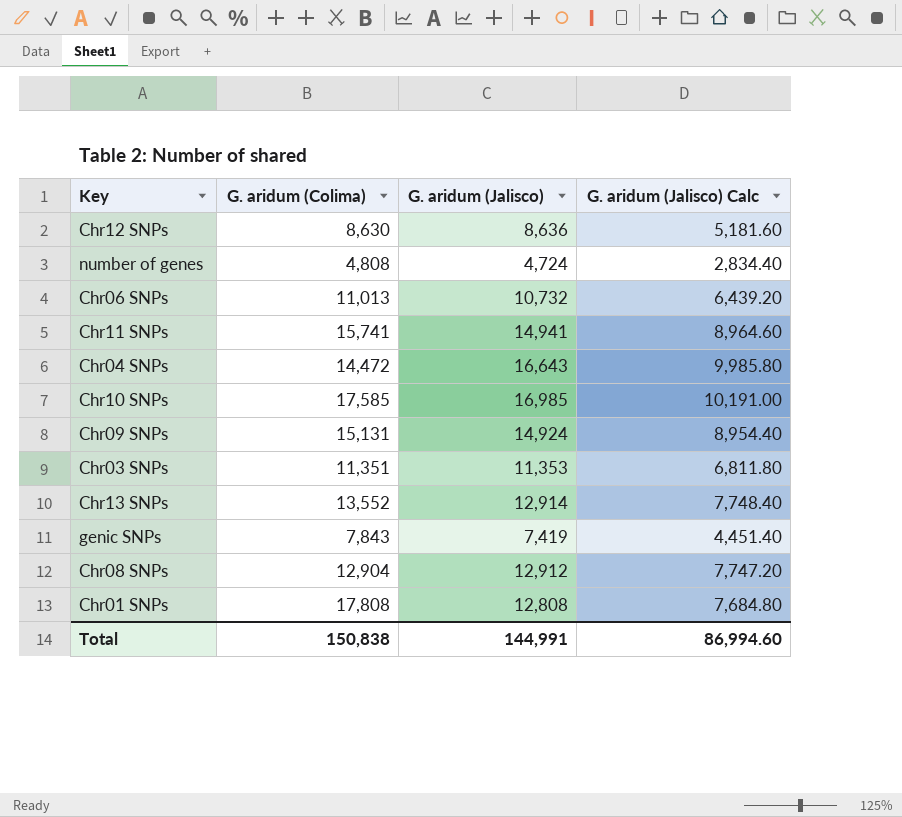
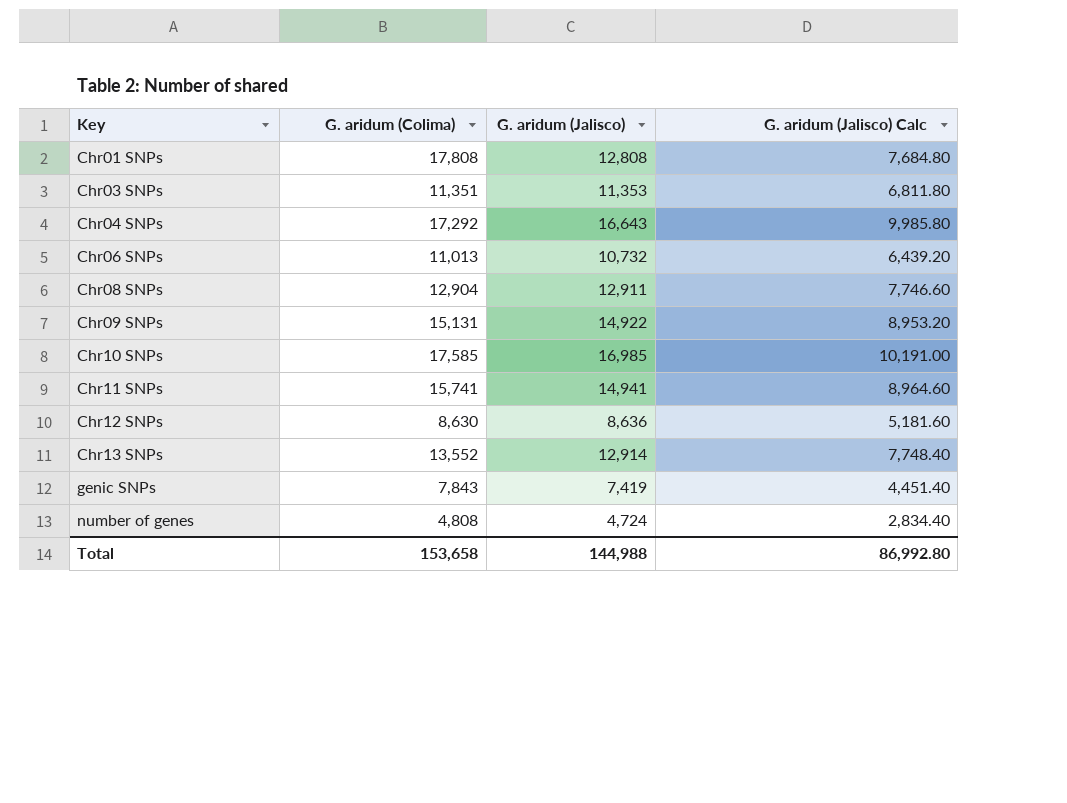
row order: none -> Key ascending
Chr04 SNPs | G. aridum (Colima): 14,472 -> 17,292
Chr08 SNPs | G. aridum (Jalisco): 12,912 -> 12,911
Chr08 SNPs | G. aridum (Jalisco) Calc: 7,747.20 -> 7,746.60
Chr09 SNPs | G. aridum (Jalisco): 14,924 -> 14,922
Chr09 SNPs | G. aridum (Jalisco) Calc: 8,954.40 -> 8,953.20
Total | G. aridum (Colima): 150,838 -> 153,658
Total | G. aridum (Jalisco): 144,991 -> 144,988
Total | G. aridum (Jalisco) Calc: 86,994.60 -> 86,992.80

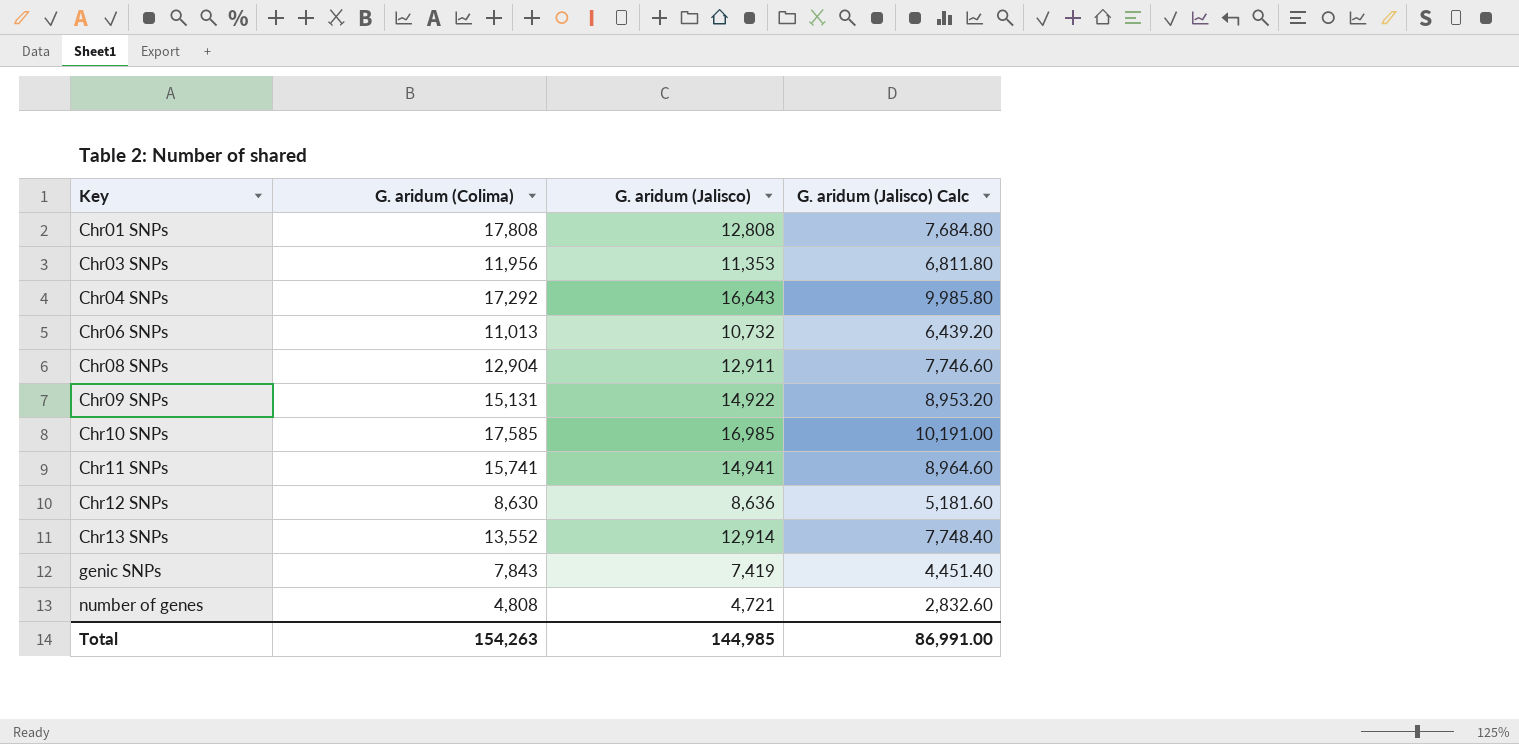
Chr03 SNPs | G. aridum (Colima): 11,351 -> 11,956
number of genes | G. aridum (Jalisco): 4,724 -> 4,721
number of genes | G. aridum (Jalisco) Calc: 2,834.40 -> 2,832.60
Total | G. aridum (Colima): 153,658 -> 154,263
Total | G. aridum (Jalisco): 144,988 -> 144,985
Total | G. aridum (Jalisco) Calc: 86,992.80 -> 86,991.00

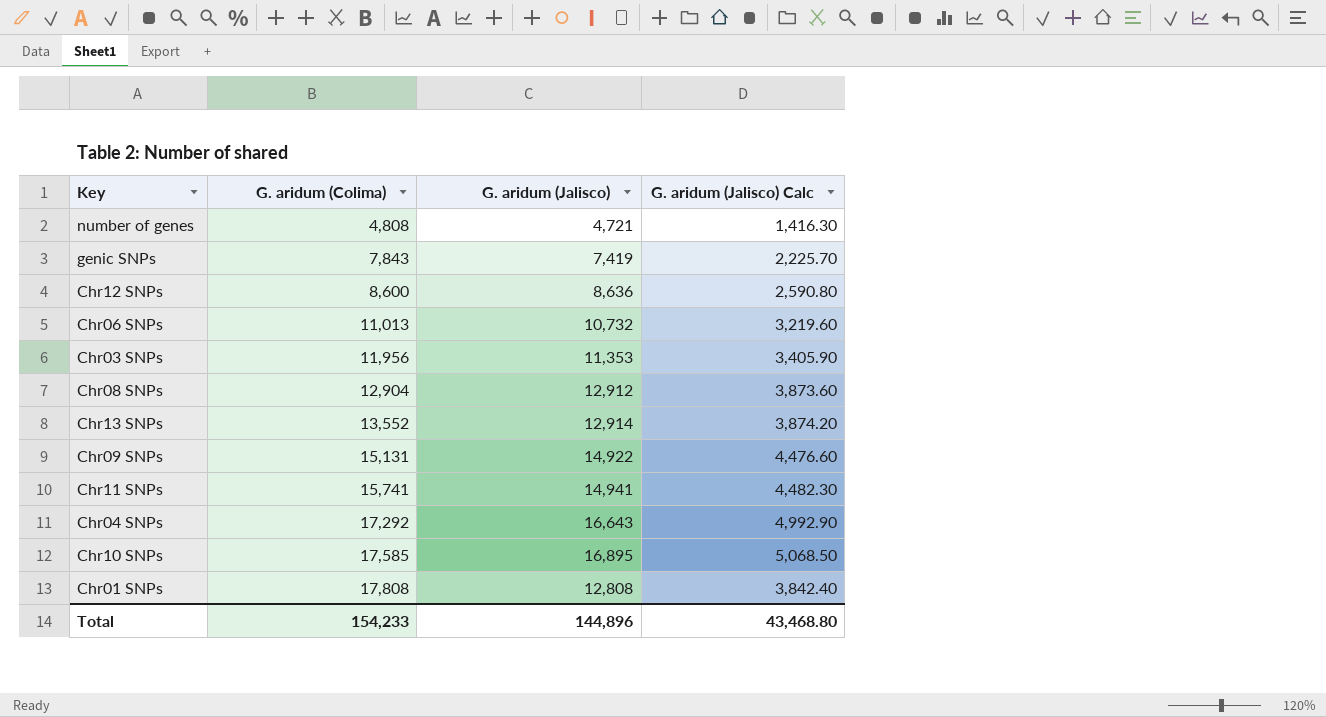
row order: Key ascending -> G. aridum (Colima) ascending
column G. aridum (Jalisco) Calc | formula: [G. aridum (Jalisco)] * 0.6 -> [G. aridum (Jalisco)] * 0.3
Chr12 SNPs | G. aridum (Colima): 8,630 -> 8,600
Chr08 SNPs | G. aridum (Jalisco): 12,911 -> 12,912
Chr10 SNPs | G. aridum (Jalisco): 16,985 -> 16,895
Total | G. aridum (Colima): 154,263 -> 154,233
Total | G. aridum (Jalisco): 144,985 -> 144,896
Total | G. aridum (Jalisco) Calc: 86,991.00 -> 43,468.80

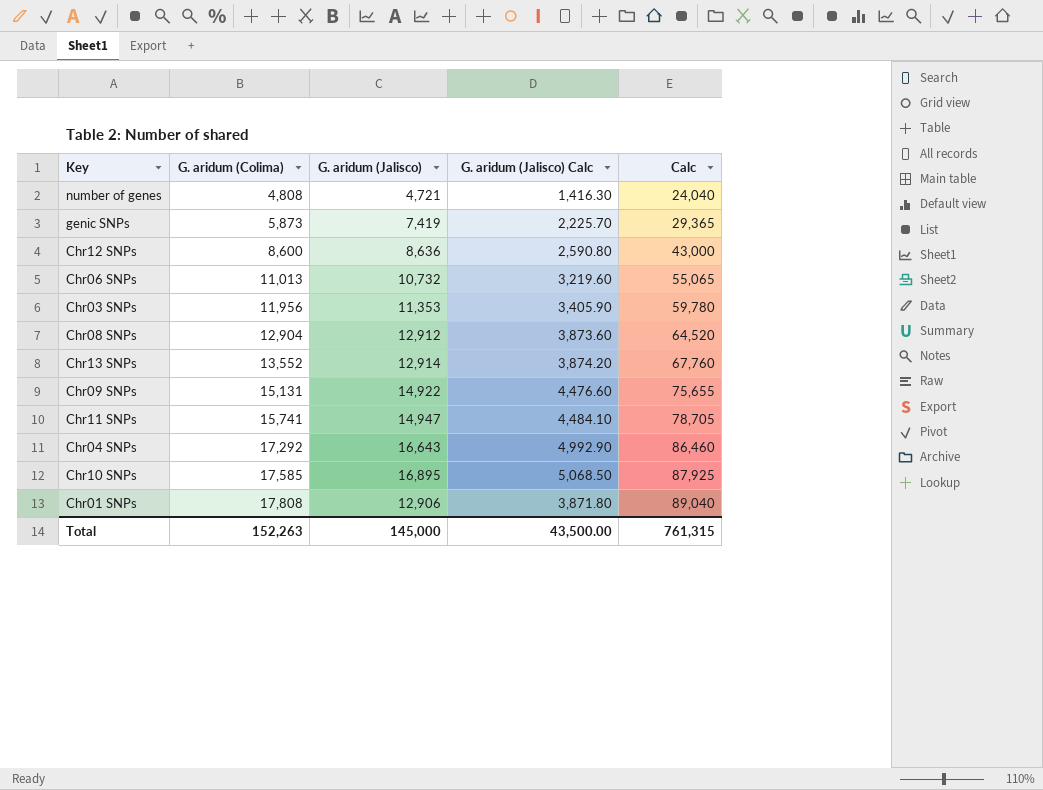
column Calc | formula: none -> [G. aridum (Colima)] * 5
genic SNPs | G. aridum (Colima): 7,843 -> 5,873
Chr11 SNPs | G. aridum (Jalisco): 14,941 -> 14,947
Chr11 SNPs | G. aridum (Jalisco) Calc: 4,482.30 -> 4,484.10
Chr01 SNPs | G. aridum (Jalisco): 12,808 -> 12,906
Chr01 SNPs | G. aridum (Jalisco) Calc: 3,842.40 -> 3,871.80
Total | G. aridum (Colima): 154,233 -> 152,263
Total | G. aridum (Jalisco): 144,896 -> 145,000
Total | G. aridum (Jalisco) Calc: 43,468.80 -> 43,500.00

